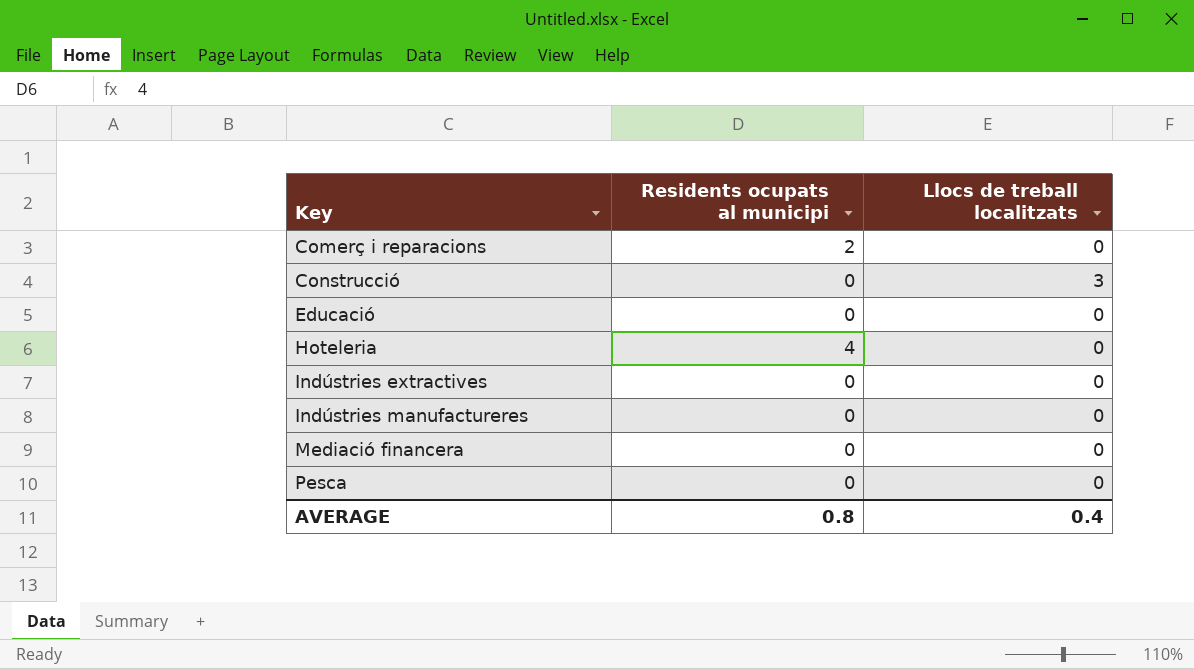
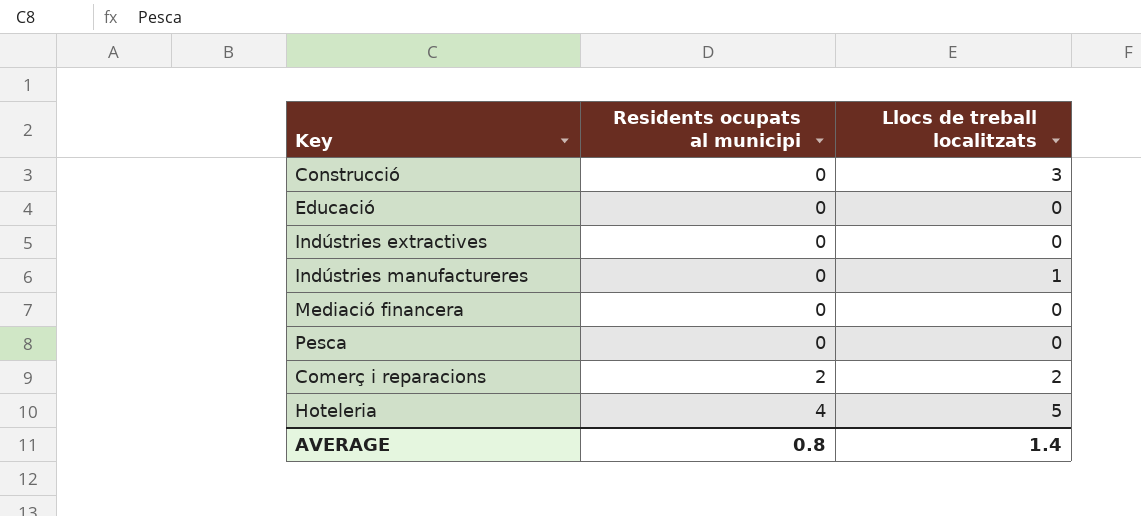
row order: Key ascending -> Residents ocupats al municipi ascending
Indústries manufactureres | Llocs de treball localitzats: 0 -> 1
Comerç i reparacions | Llocs de treball localitzats: 0 -> 2
Hoteleria | Llocs de treball localitzats: 0 -> 5
AVERAGE | Llocs de treball localitzats: 0.4 -> 1.4

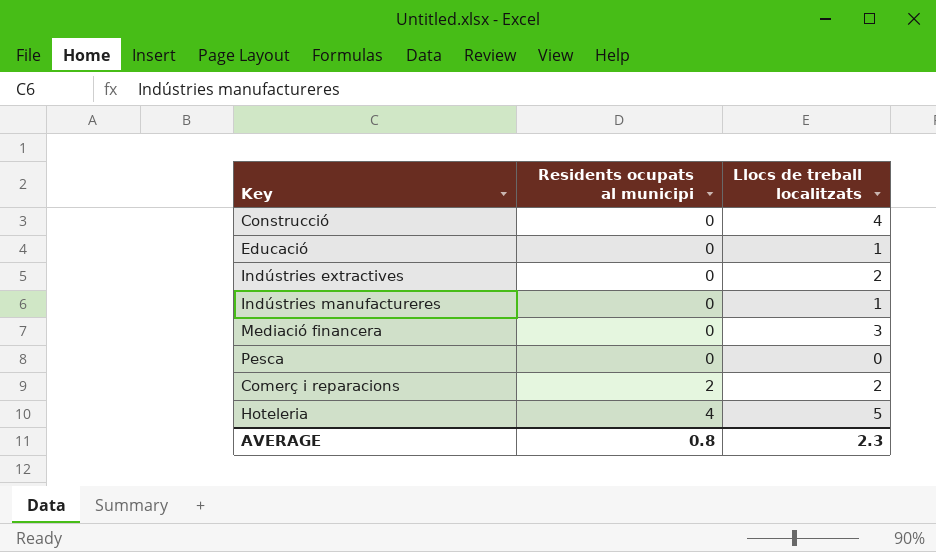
Construcció | Llocs de treball localitzats: 3 -> 4
Educació | Llocs de treball localitzats: 0 -> 1
Indústries extractives | Llocs de treball localitzats: 0 -> 2
Mediació financera | Llocs de treball localitzats: 0 -> 3
AVERAGE | Llocs de treball localitzats: 1.4 -> 2.3

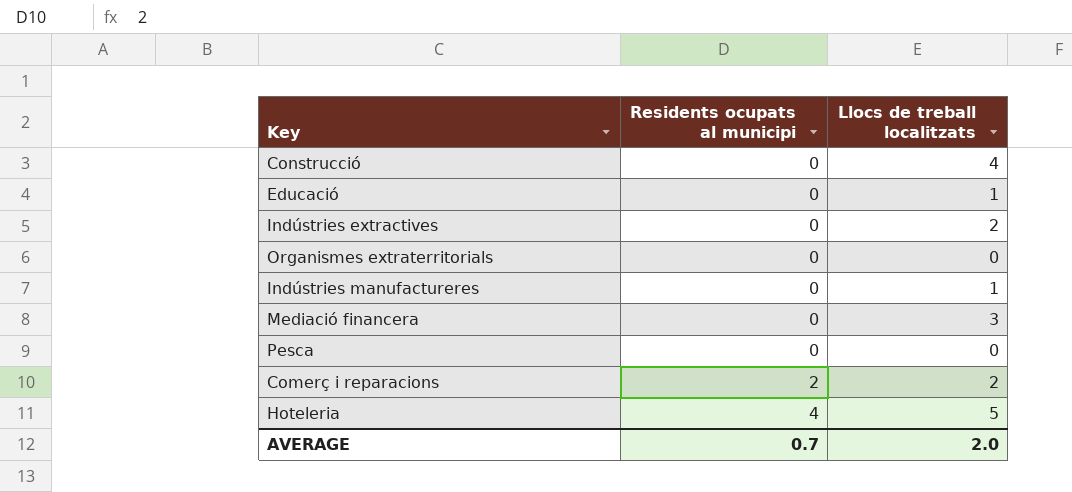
row Organismes extraterritorials: none -> 0 | 0
AVERAGE | Residents ocupats al municipi: 0.8 -> 0.7
AVERAGE | Llocs de treball localitzats: 2.3 -> 2.0

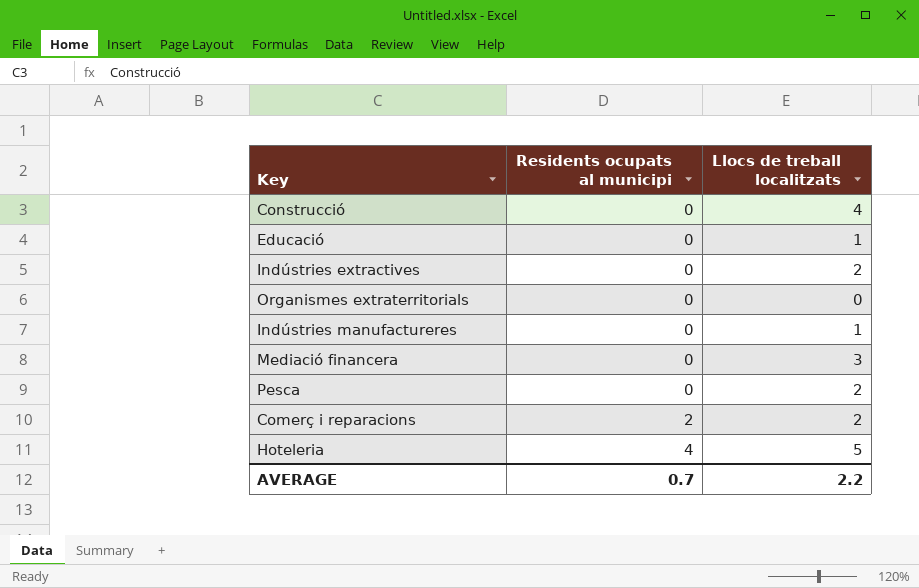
Pesca | Llocs de treball localitzats: 0 -> 2
AVERAGE | Llocs de treball localitzats: 2.0 -> 2.2

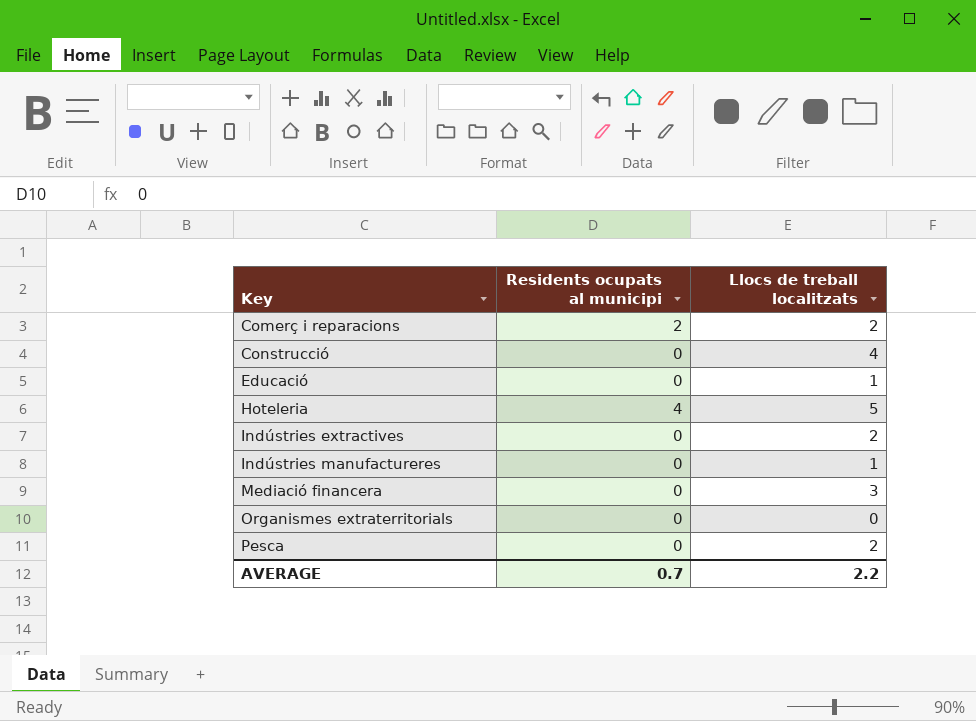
row order: Residents ocupats al municipi ascending -> Key ascending

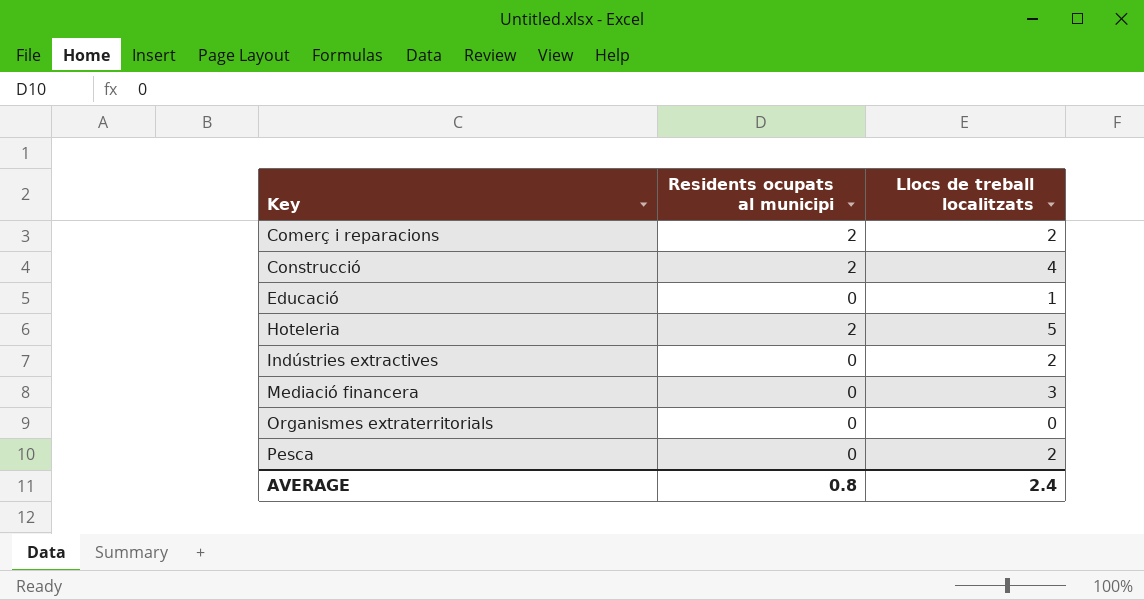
row Indústries manufactureres: 0 | 1 -> none
Construcció | Residents ocupats al municipi: 0 -> 2
Hoteleria | Residents ocupats al municipi: 4 -> 2
AVERAGE | Residents ocupats al municipi: 0.7 -> 0.8
AVERAGE | Llocs de treball localitzats: 2.2 -> 2.4

